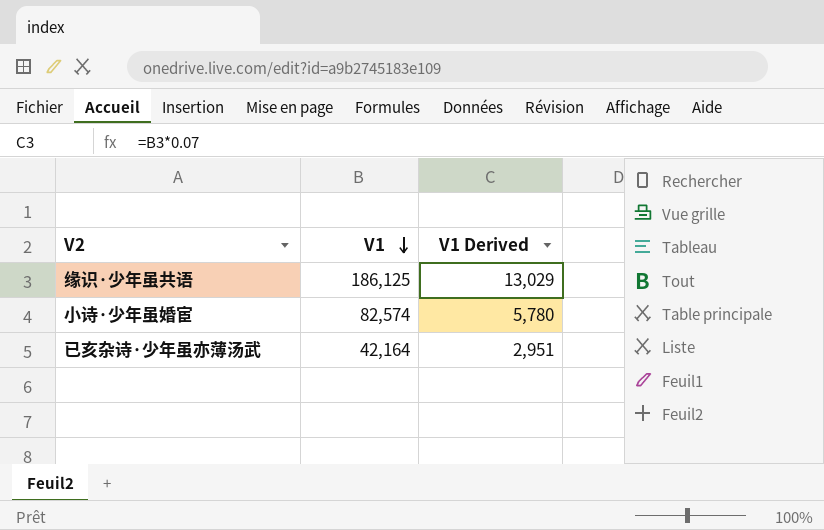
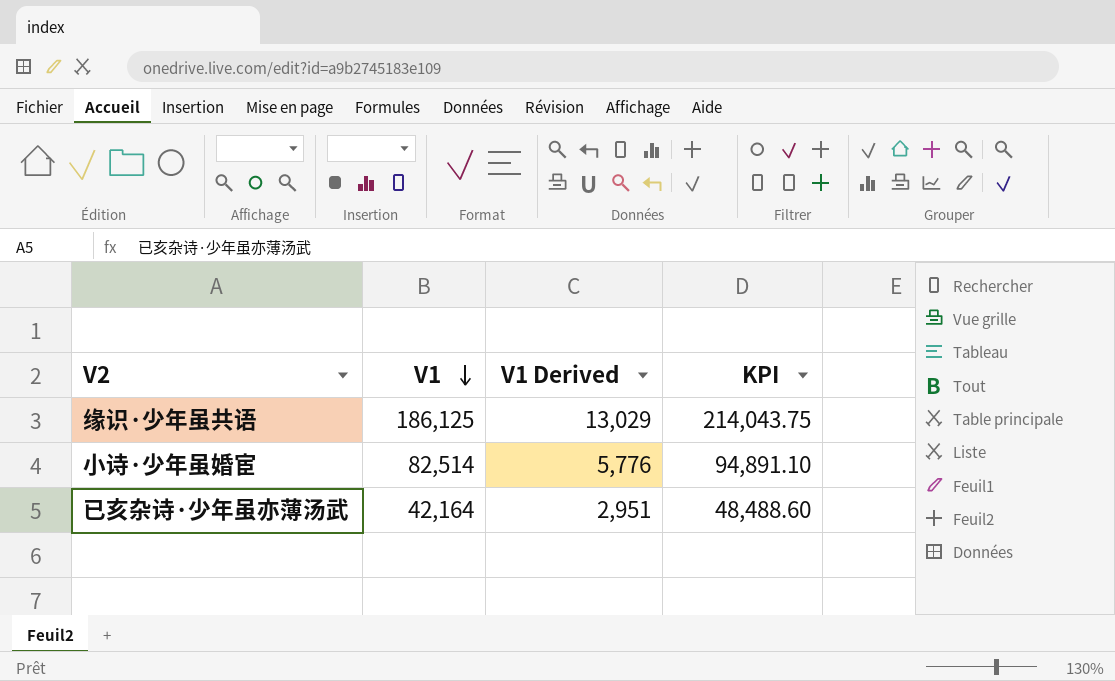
column KPI | formula: none -> [V1] * 1.15
小诗·少年虽婚宦 | V1: 82,574 -> 82,514
小诗·少年虽婚宦 | V1 Derived: 5,780 -> 5,776

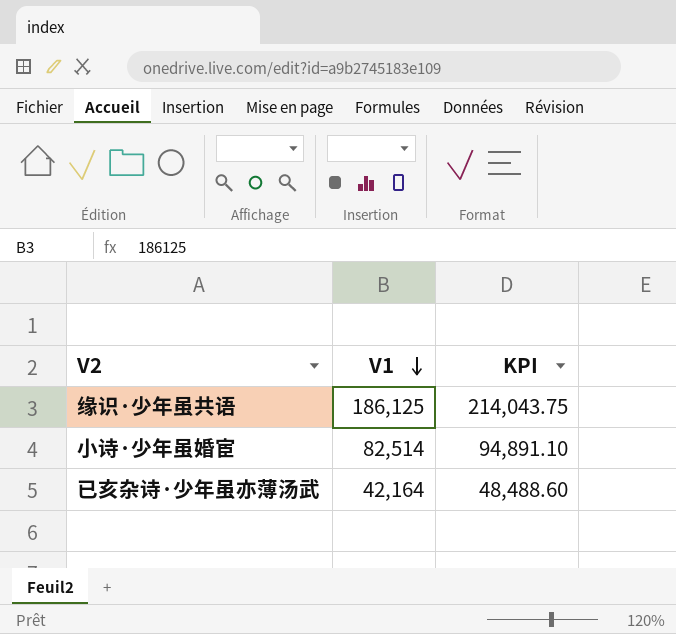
column V1 Derived | formula: [V1] * 0.07 -> none

